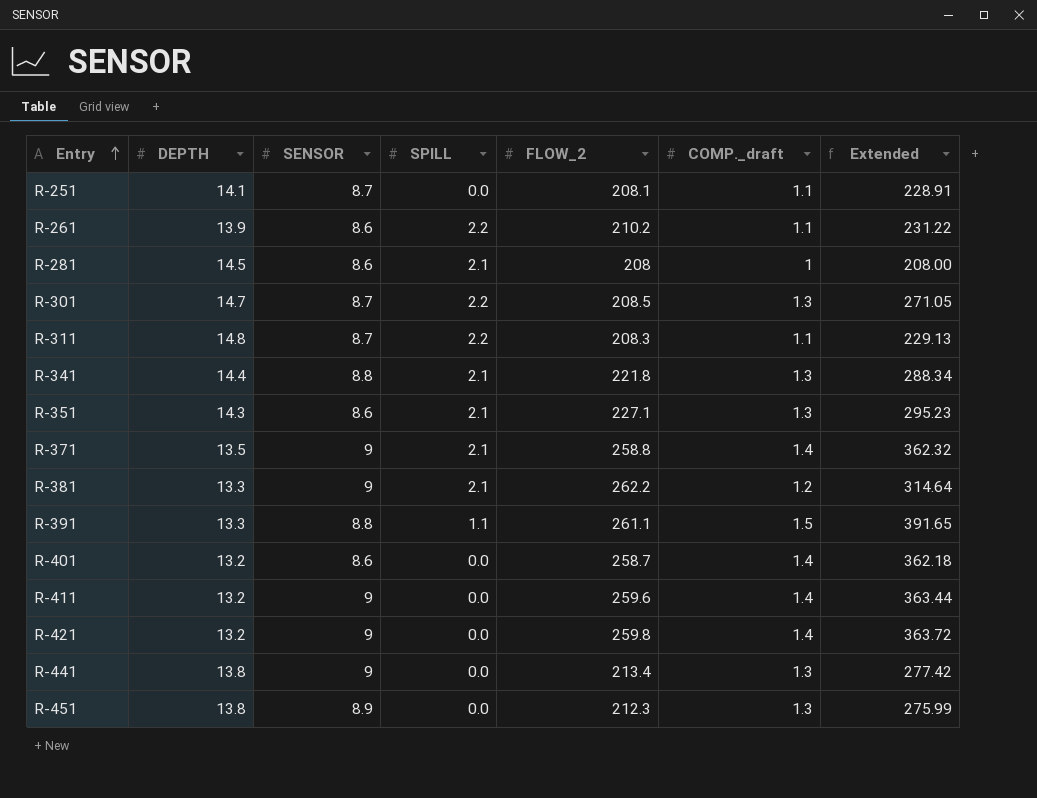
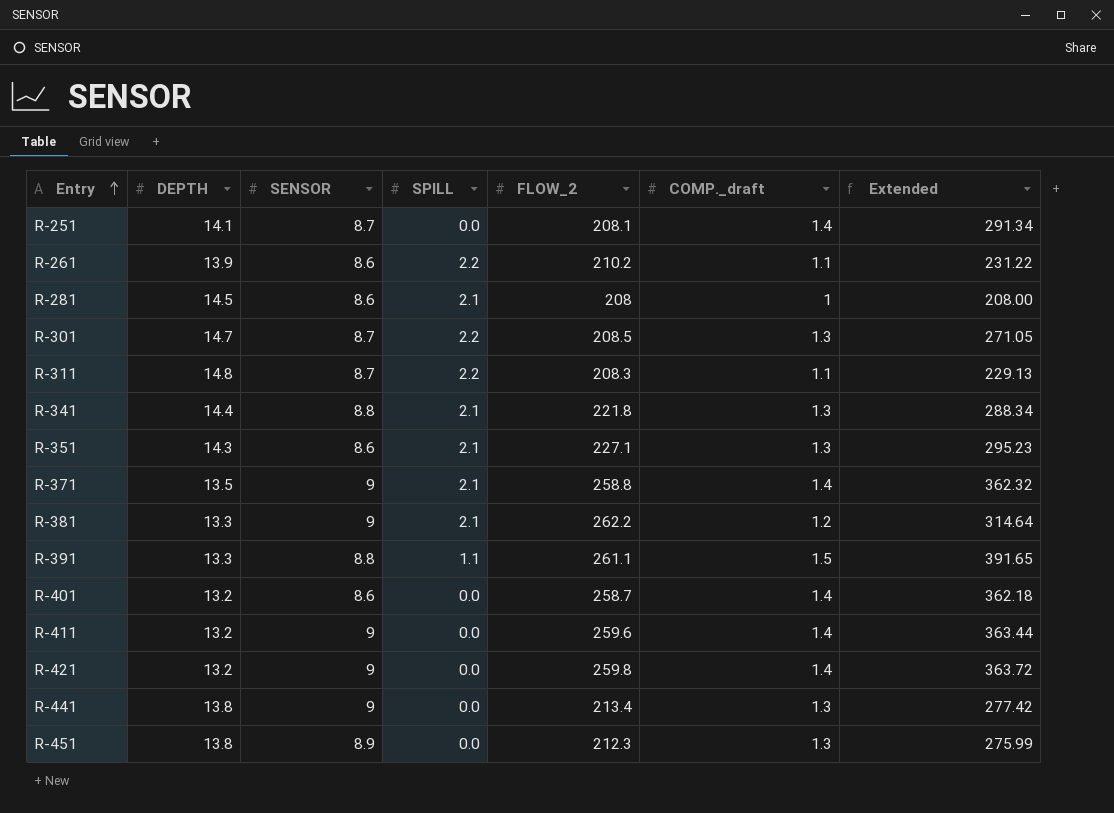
R-251 | COMP._draft: 1.1 -> 1.4
R-251 | Extended: 228.91 -> 291.34

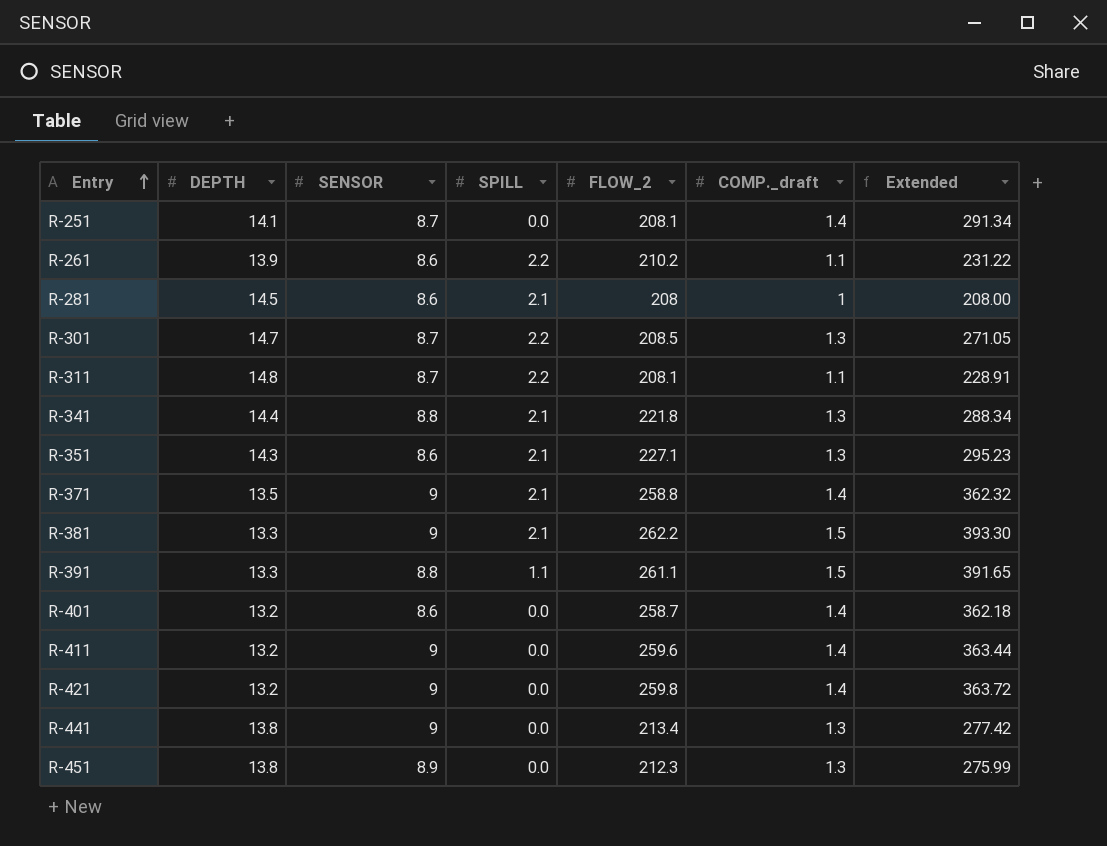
R-311 | FLOW_2: 208.3 -> 208.1
R-311 | Extended: 229.13 -> 228.91
R-381 | COMP._draft: 1.2 -> 1.5
R-381 | Extended: 314.64 -> 393.30

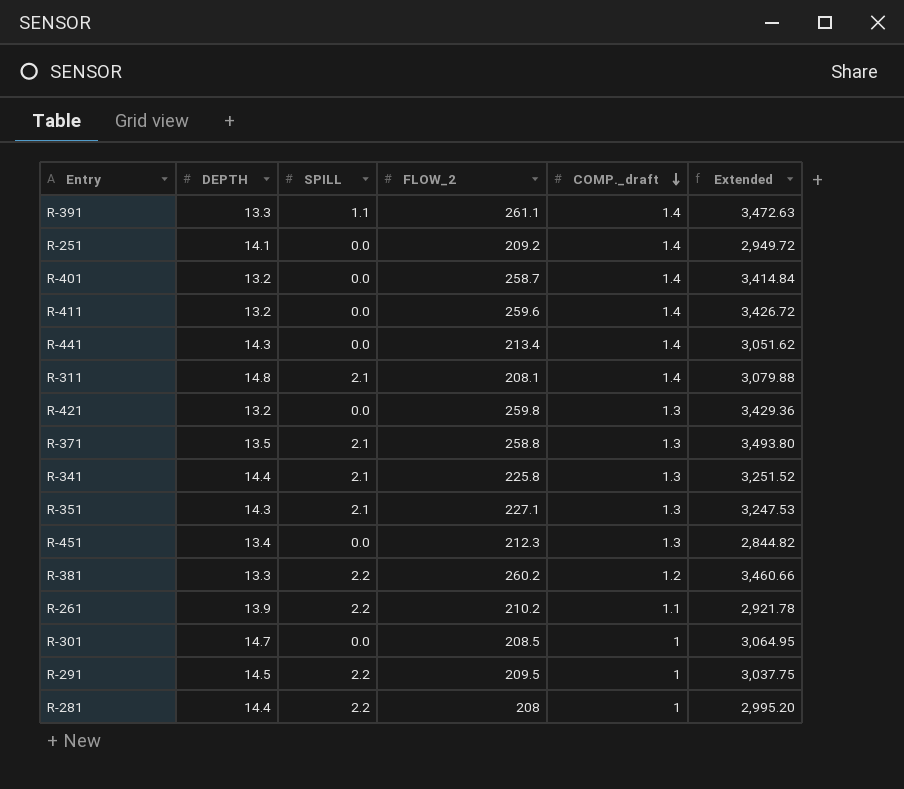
row order: Entry ascending -> COMP._draft descending
column SENSOR | position: 3 -> none
column Extended | formula: [FLOW_2] * [COMP._draft] -> [DEPTH] * [FLOW_2]
R-391 | COMP._draft: 1.5 -> 1.4
R-251 | FLOW_2: 208.1 -> 209.2
R-441 | DEPTH: 13.8 -> 14.3
R-441 | COMP._draft: 1.3 -> 1.4
R-311 | SPILL: 2.2 -> 2.1
R-311 | COMP._draft: 1.1 -> 1.4
R-421 | COMP._draft: 1.4 -> 1.3
R-371 | COMP._draft: 1.4 -> 1.3
R-341 | FLOW_2: 221.8 -> 225.8
R-451 | DEPTH: 13.8 -> 13.4
R-381 | SPILL: 2.1 -> 2.2
R-381 | FLOW_2: 262.2 -> 260.2
R-381 | COMP._draft: 1.5 -> 1.2
R-301 | SPILL: 2.2 -> 0.0
R-301 | COMP._draft: 1.3 -> 1
row R-291: none -> 14.5 | 2.2 | 209.5 | 1 | 3,037.75
R-281 | DEPTH: 14.5 -> 14.4
R-281 | SPILL: 2.1 -> 2.2

